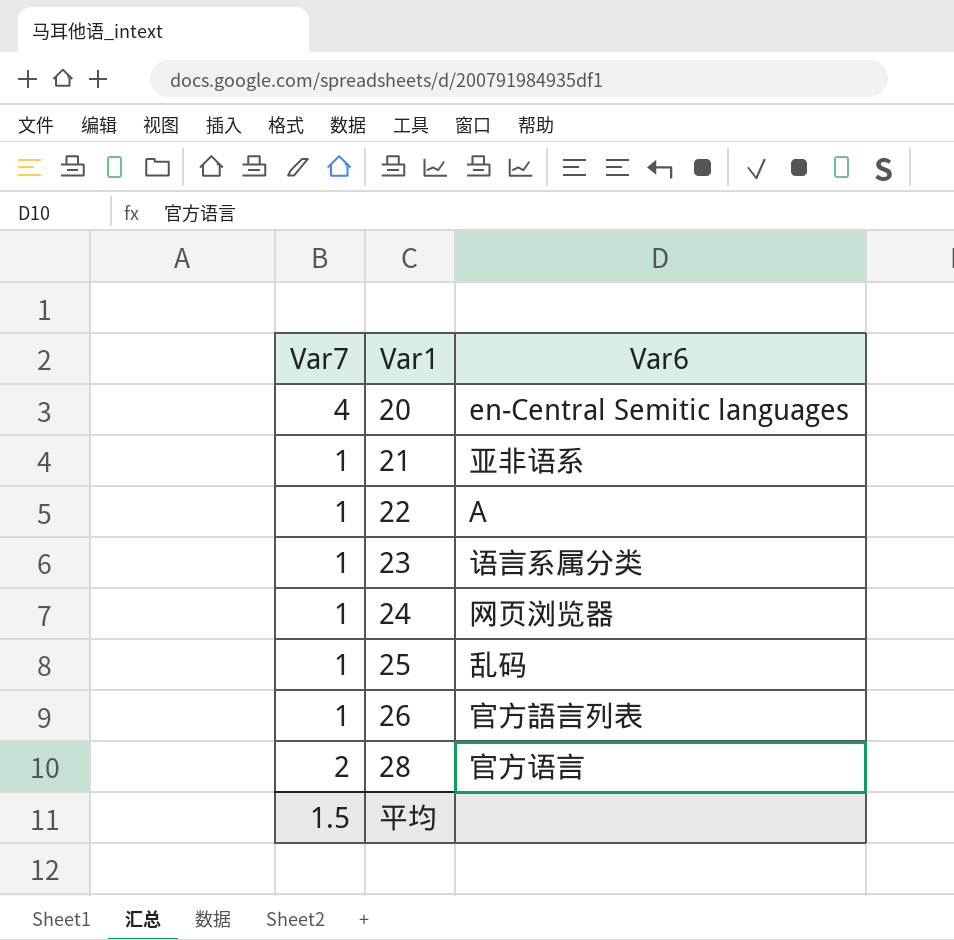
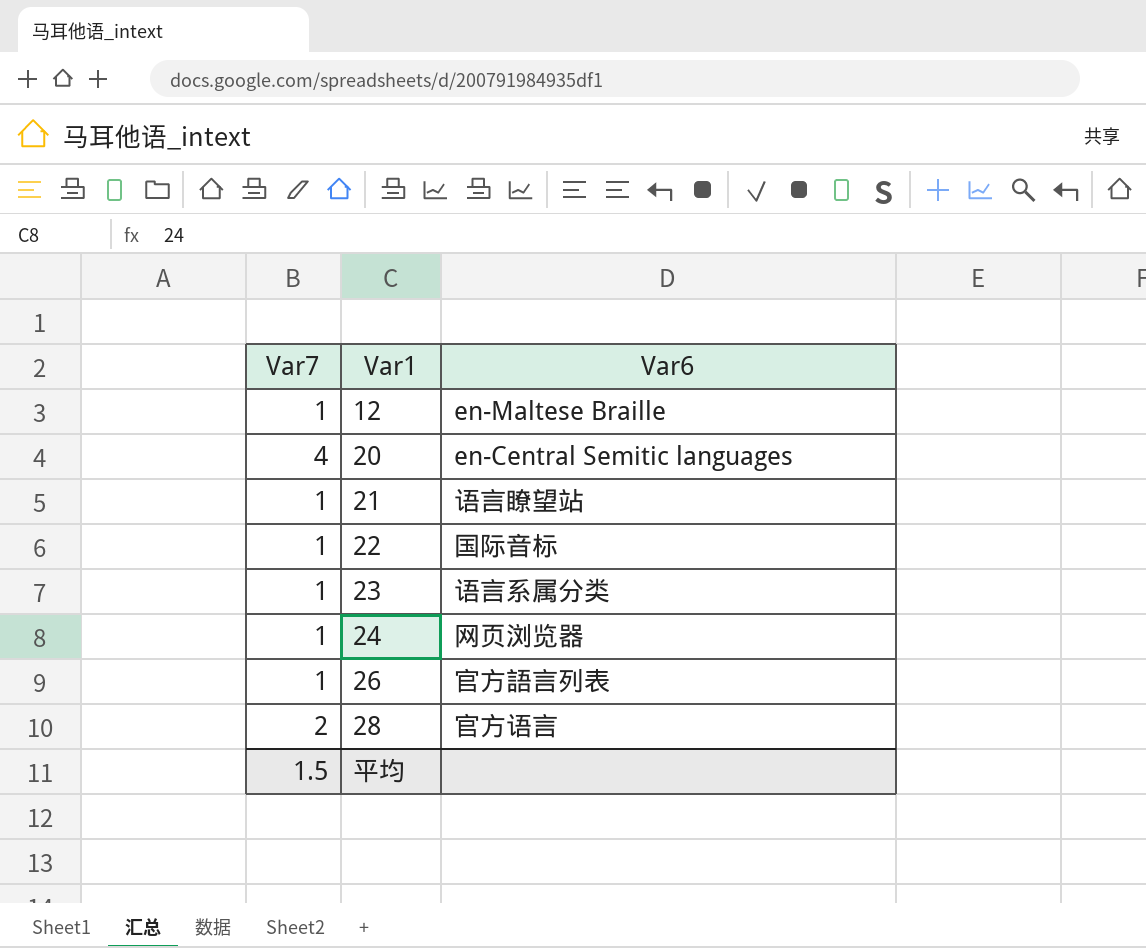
row 25: 1 | 乱码 -> none
row 12: none -> 1 | en-Maltese Braille
21 | Var6: 亚非语系 -> 语言瞭望站
22 | Var6: A -> 国际音标

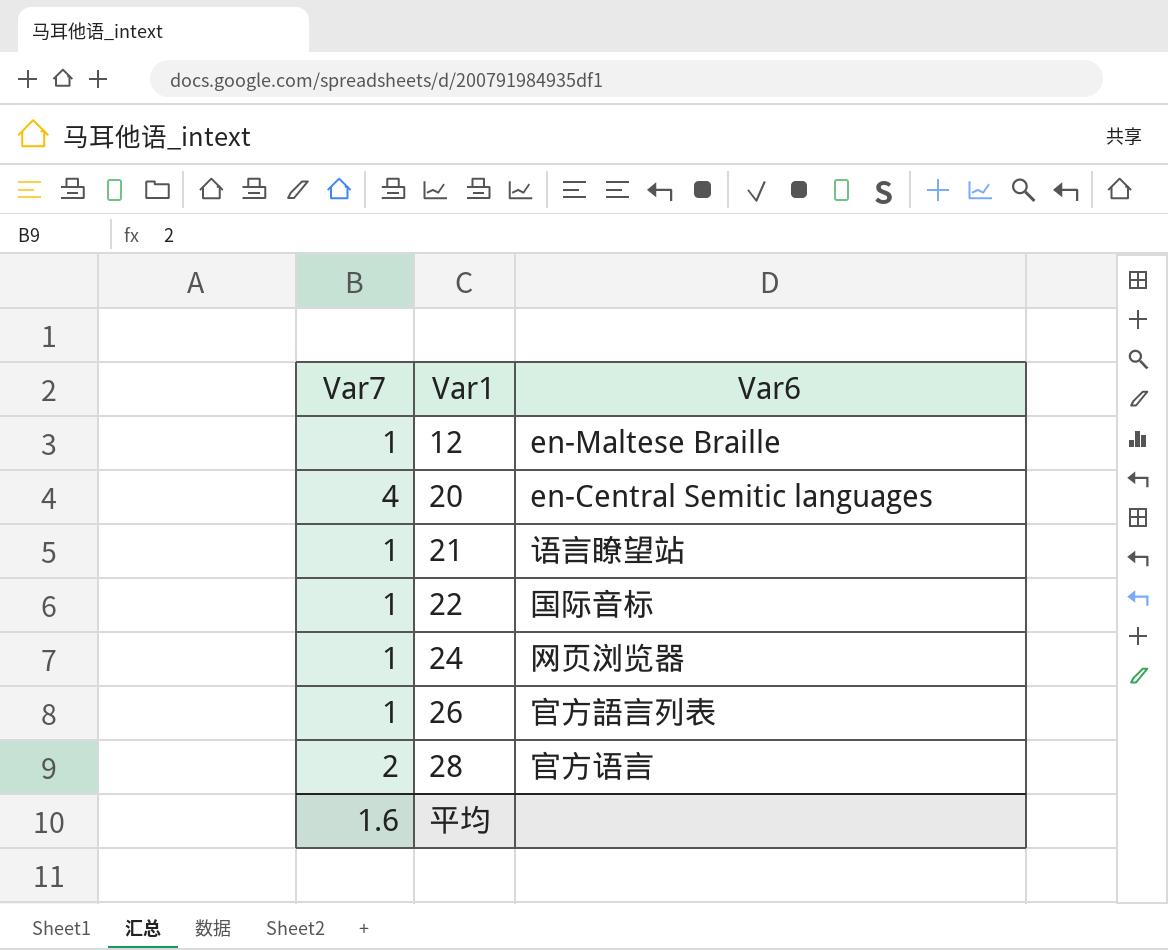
row 23: 1 | 语言系属分类 -> none
平均 | Var7: 1.5 -> 1.6

